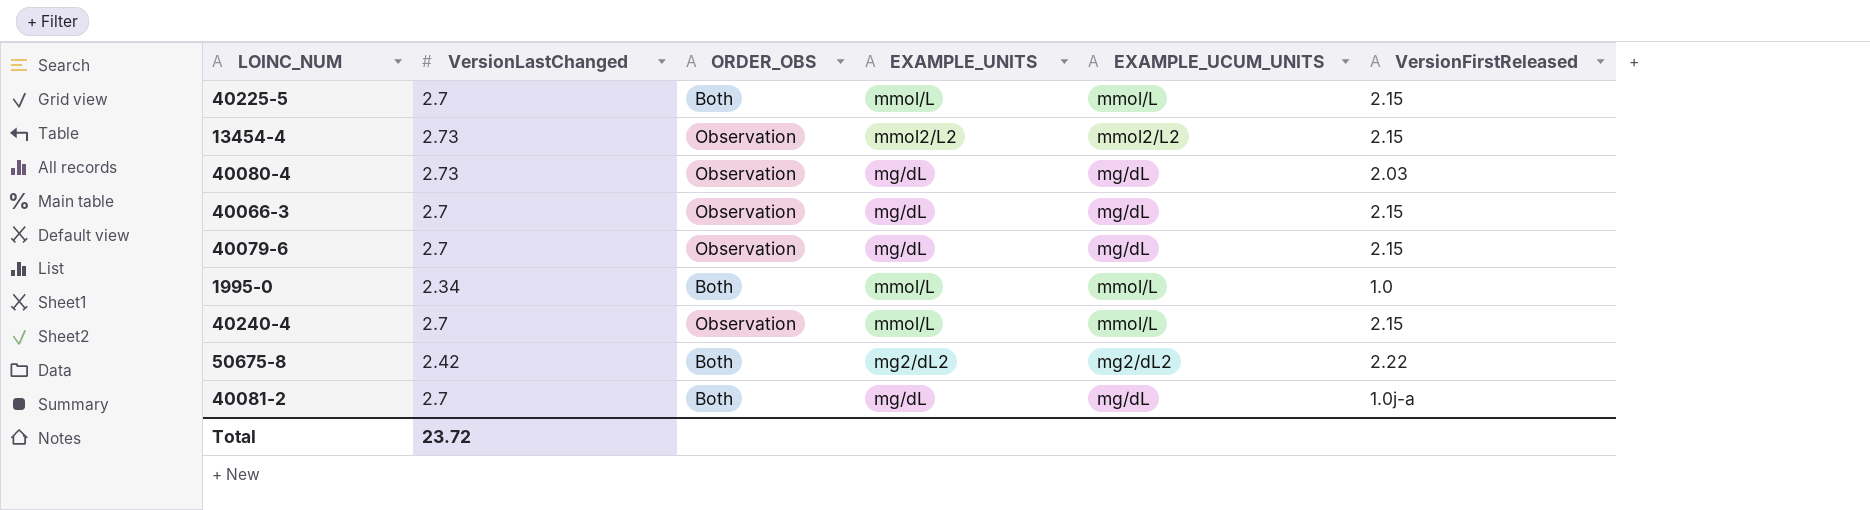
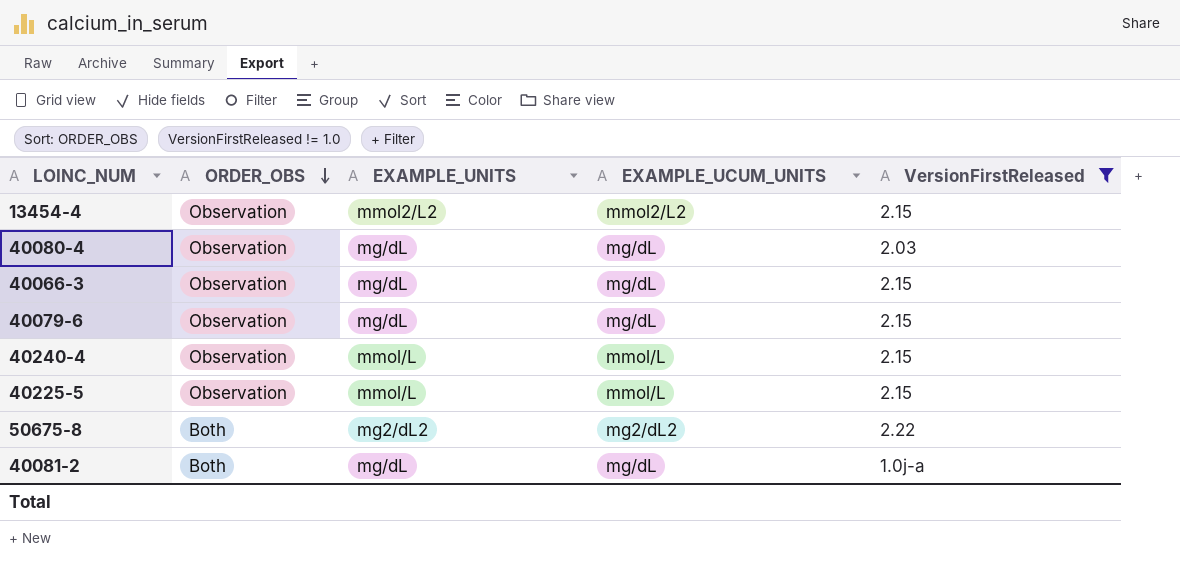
filter: none -> VersionFirstReleased != 1.0
row order: none -> ORDER_OBS descending
column VersionLastChanged | position: 2 -> none
40225-5 | ORDER_OBS: Both -> Observation

